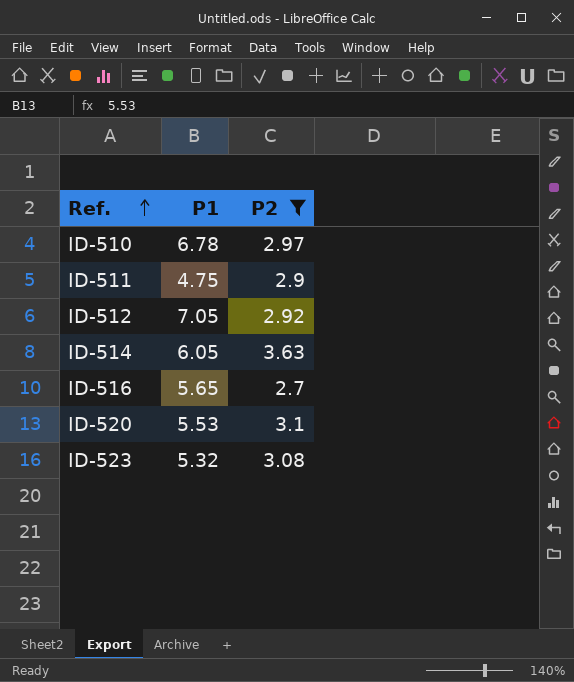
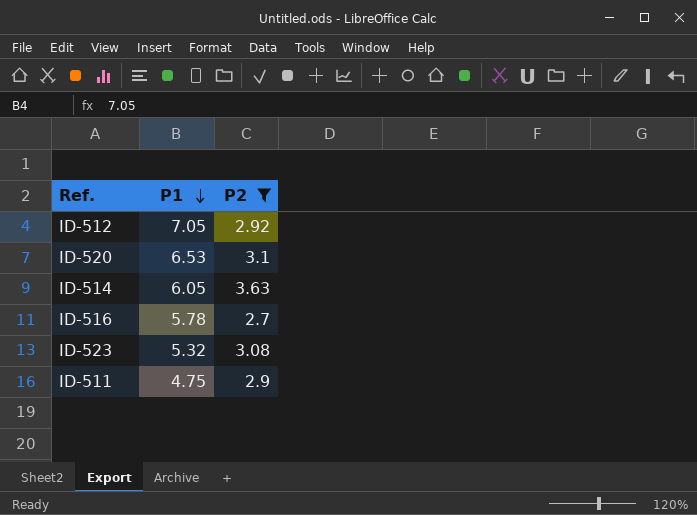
row order: Ref. ascending -> P1 descending
row ID-510: 6.78 | 2.97 -> none
ID-520 | P1: 5.53 -> 6.53
ID-516 | P1: 5.65 -> 5.78

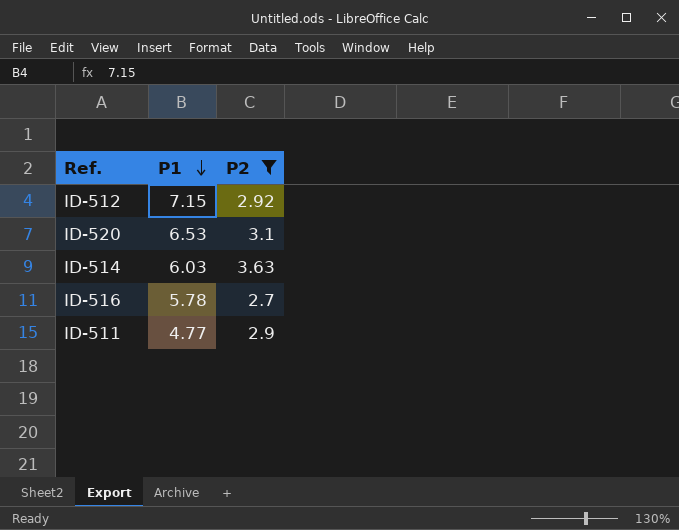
row ID-523: 5.32 | 3.08 -> none
ID-512 | P1: 7.05 -> 7.15
ID-514 | P1: 6.05 -> 6.03
ID-511 | P1: 4.75 -> 4.77

